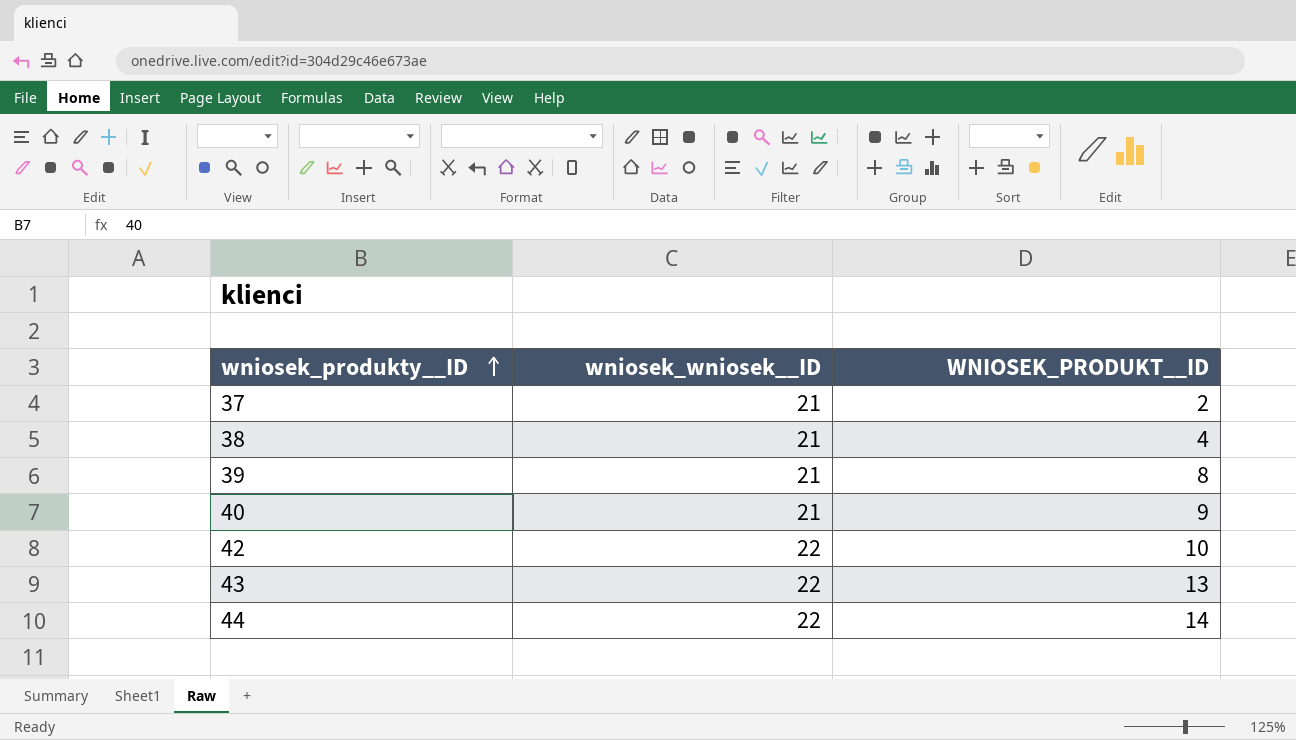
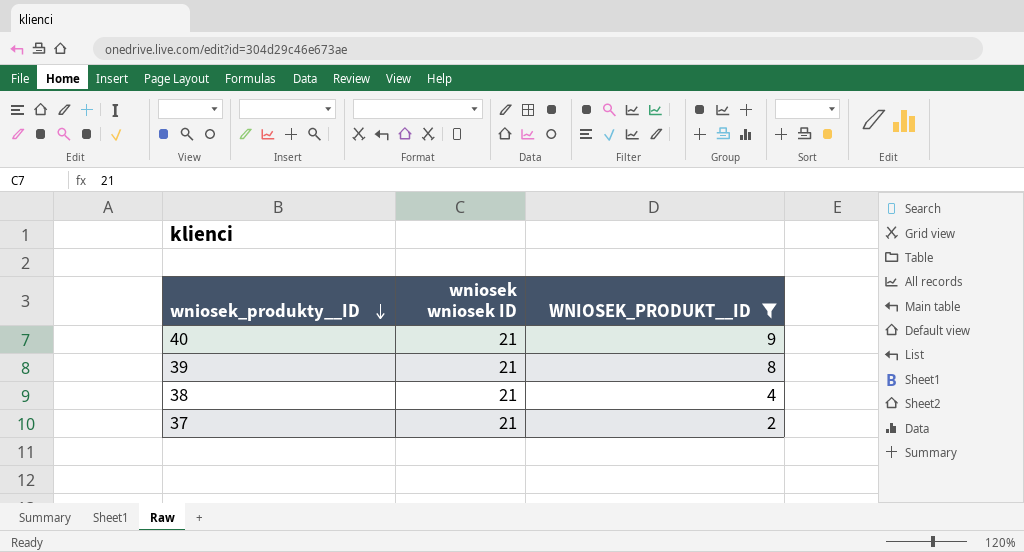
filter: none -> WNIOSEK_PRODUKT__ID <= 9
row order: wniosek_produkty__ID ascending -> wniosek_produkty__ID descending
column name: wniosek_wniosek__ID -> wniosek wniosek ID

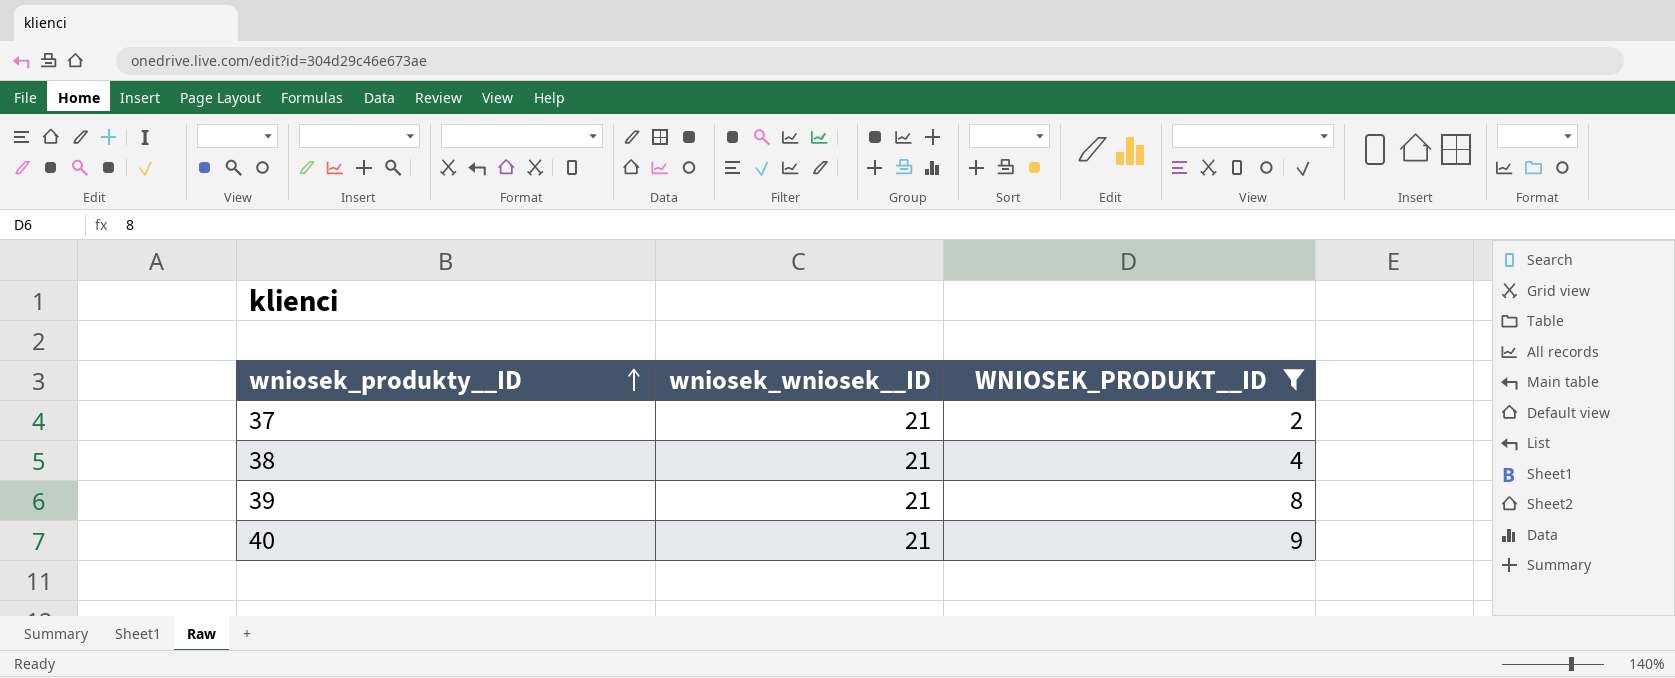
row order: wniosek_produkty__ID descending -> wniosek_produkty__ID ascending
column name: wniosek wniosek ID -> wniosek_wniosek__ID

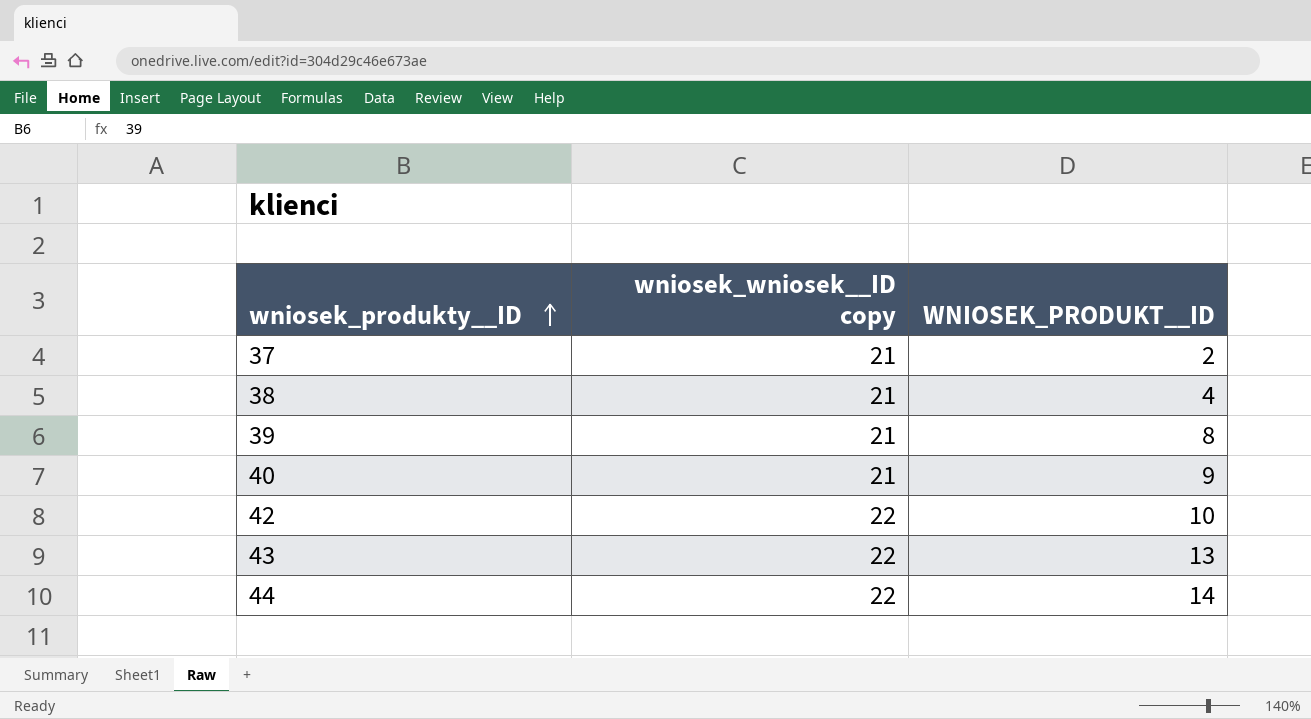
filter: WNIOSEK_PRODUKT__ID <= 9 -> none
column name: wniosek_wniosek__ID -> wniosek_wniosek__ID copy

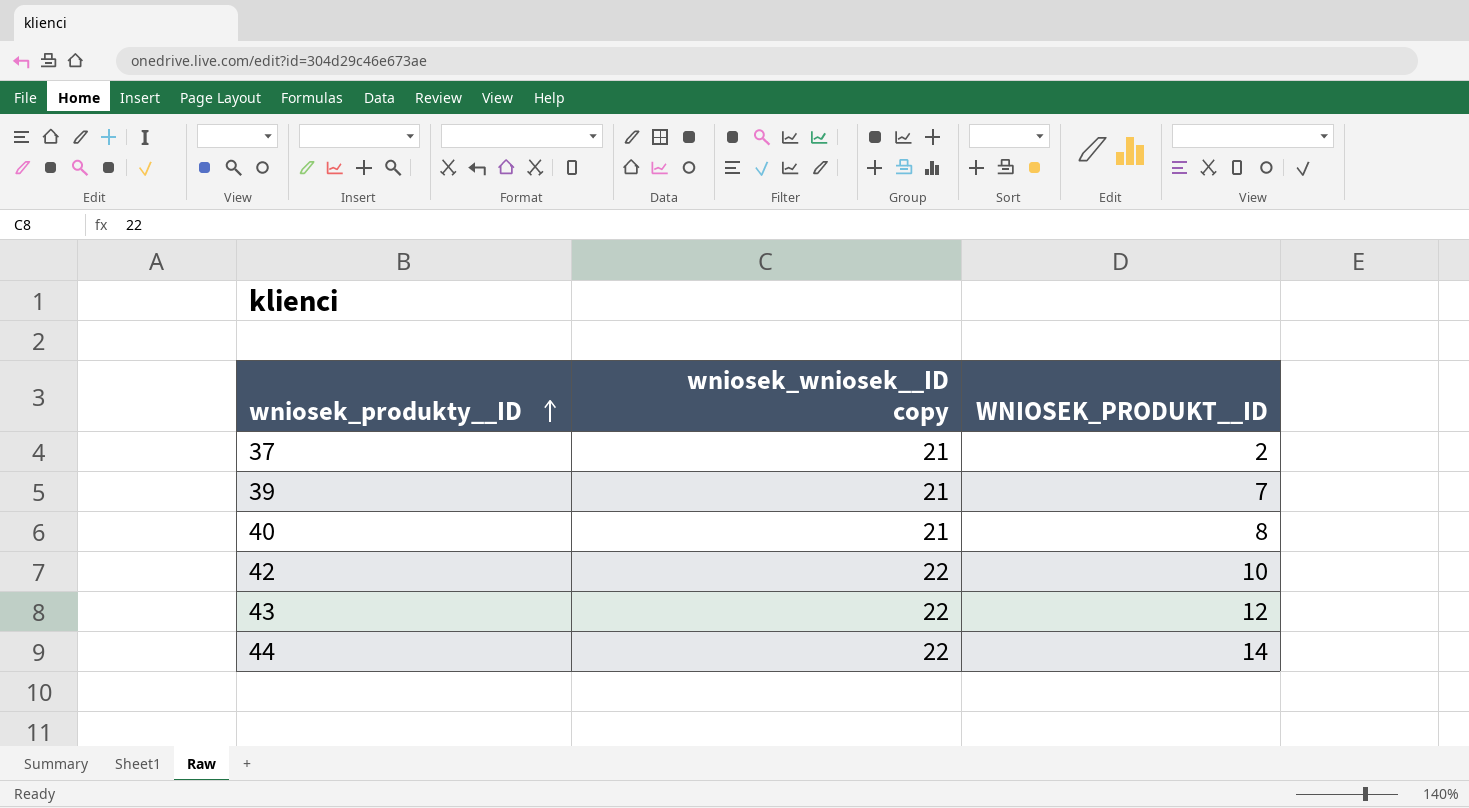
row 38: 21 | 4 -> none
39 | WNIOSEK_PRODUKT__ID: 8 -> 7
40 | WNIOSEK_PRODUKT__ID: 9 -> 8
43 | WNIOSEK_PRODUKT__ID: 13 -> 12

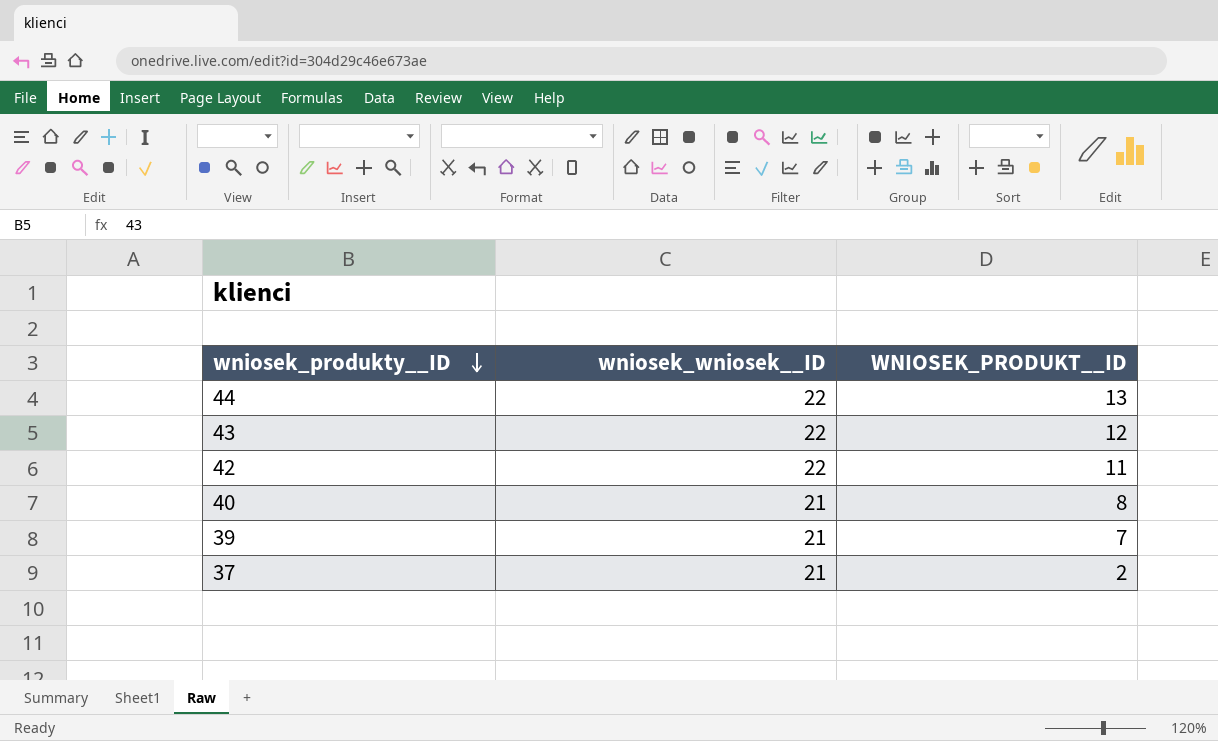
row order: wniosek_produkty__ID ascending -> wniosek_produkty__ID descending
column name: wniosek_wniosek__ID copy -> wniosek_wniosek__ID
44 | WNIOSEK_PRODUKT__ID: 14 -> 13
42 | WNIOSEK_PRODUKT__ID: 10 -> 11

